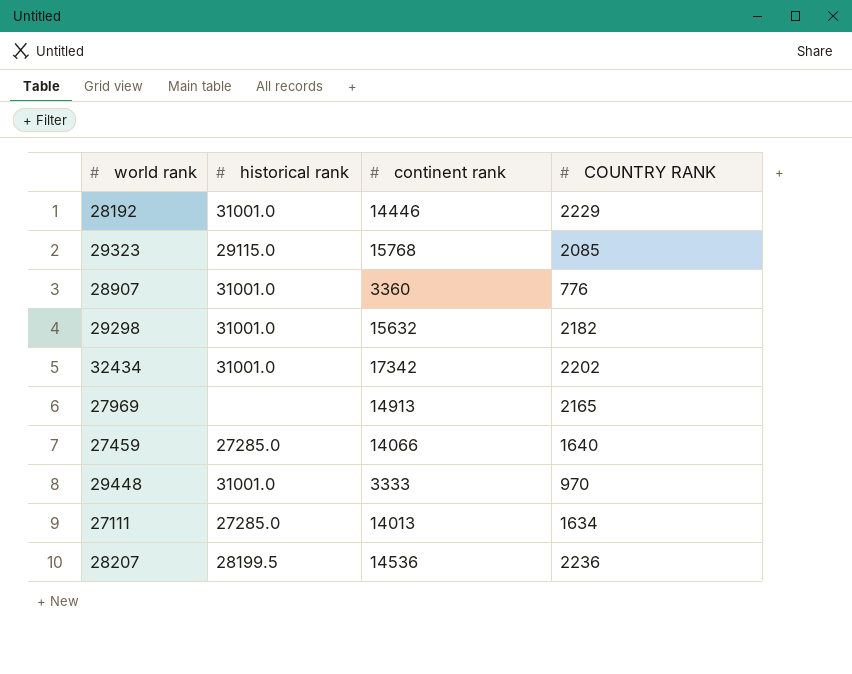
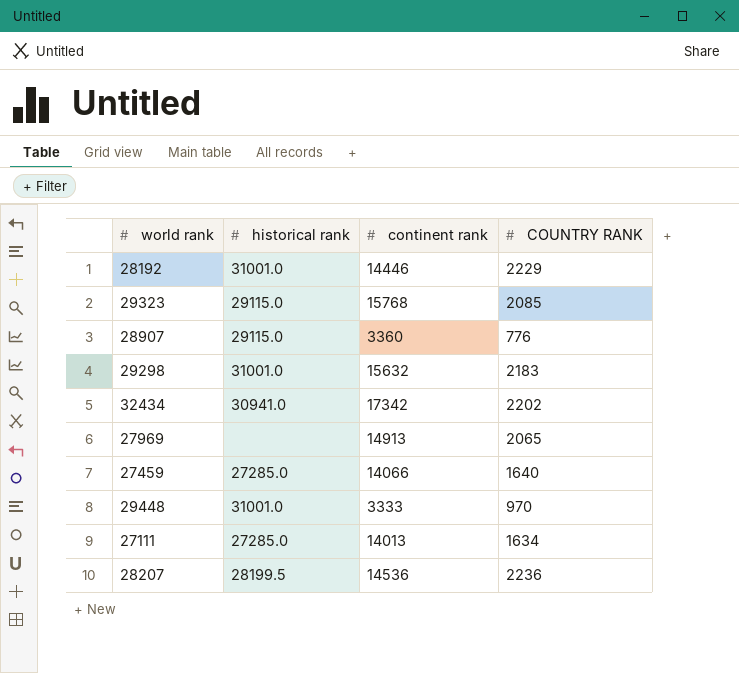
28907 | historical rank: 31001.0 -> 29115.0
29298 | COUNTRY RANK: 2182 -> 2183
32434 | historical rank: 31001.0 -> 30941.0
27969 | COUNTRY RANK: 2165 -> 2065

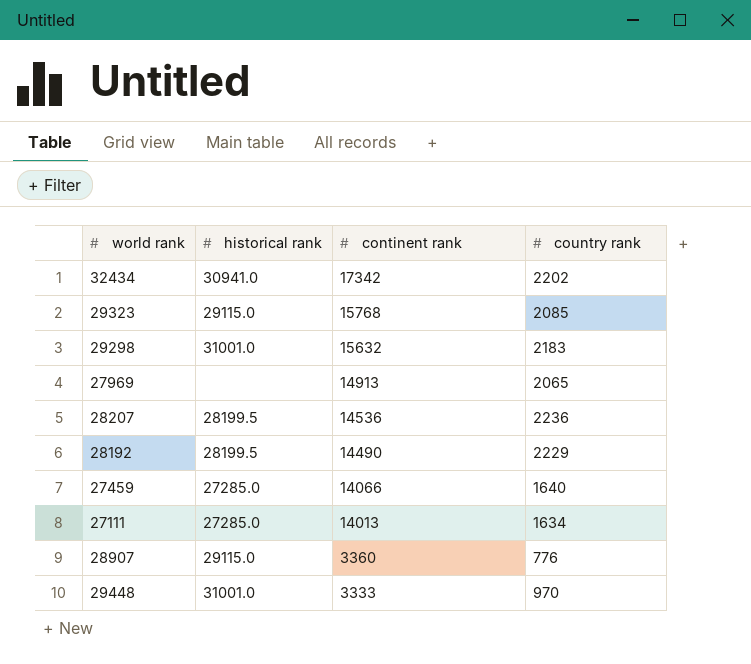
row order: none -> continent rank descending
column name: COUNTRY RANK -> country rank
28192 | historical rank: 31001.0 -> 28199.5
28192 | continent rank: 14446 -> 14490

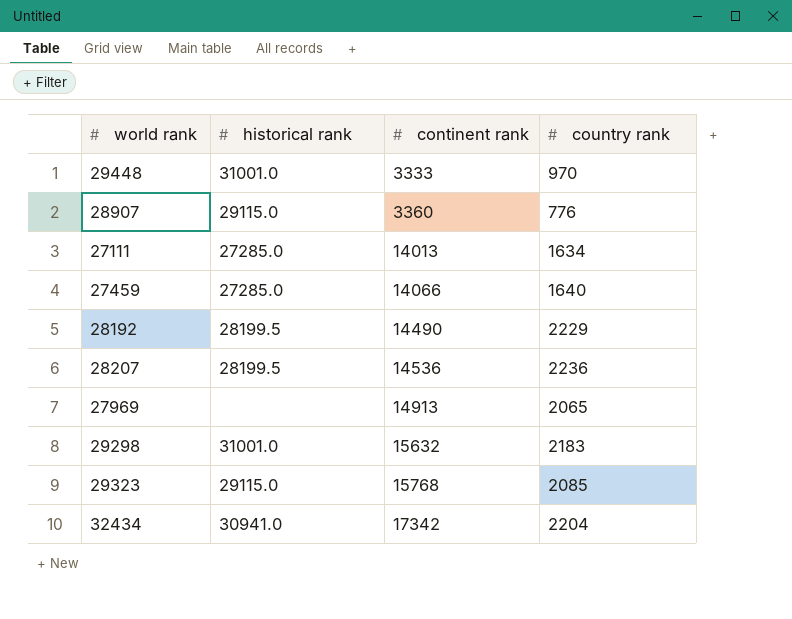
row order: continent rank descending -> continent rank ascending
32434 | country rank: 2202 -> 2204

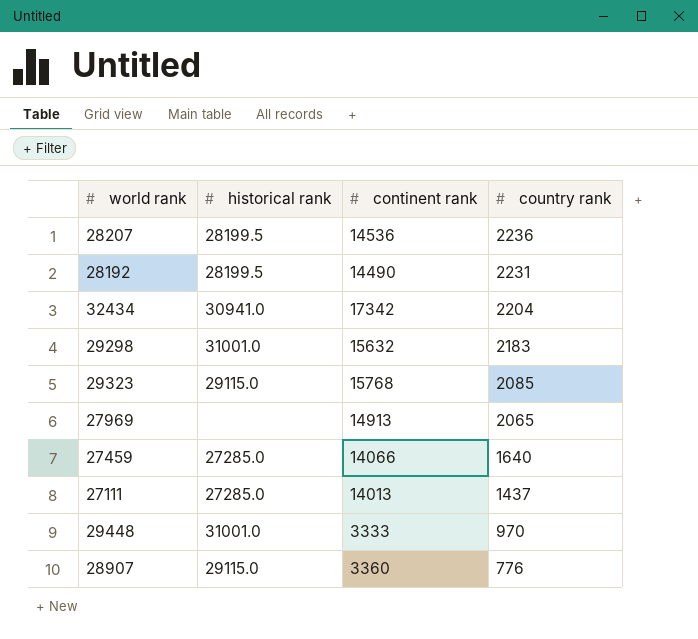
row order: continent rank ascending -> country rank descending
28192 | country rank: 2229 -> 2231
27111 | country rank: 1634 -> 1437

